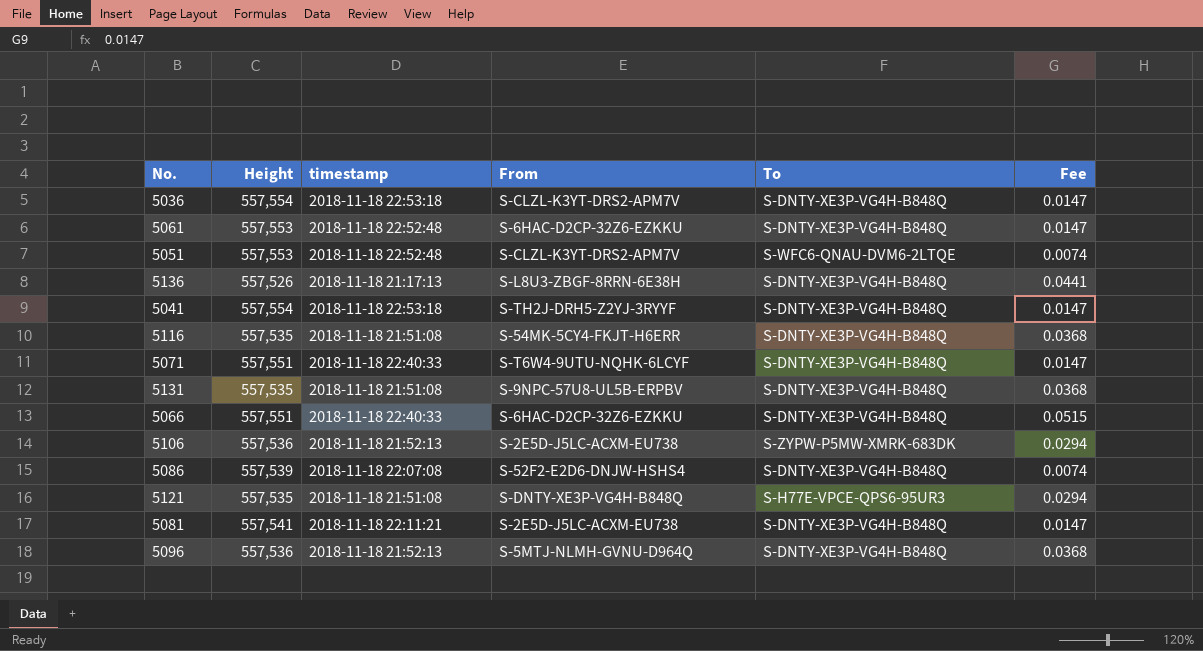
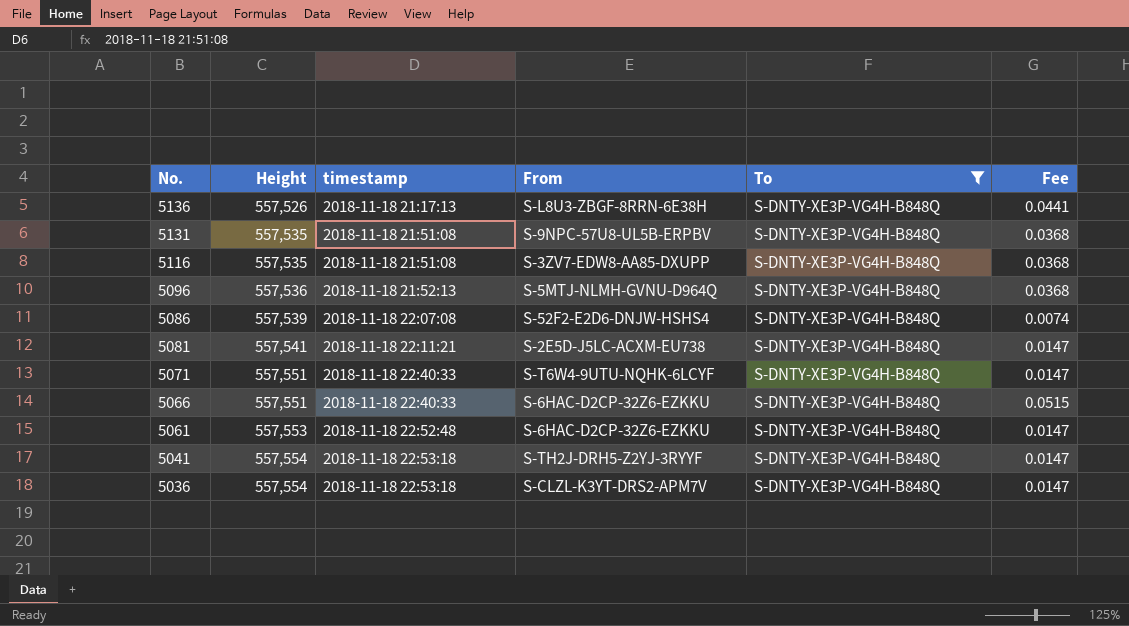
filter: none -> To = S-DNTY-XE3P-VG4H-B848Q
row order: none -> No. descending
5116 | From: S-54MK-5CY4-FKJT-H6ERR -> S-3ZV7-EDW8-AA85-DXUPP

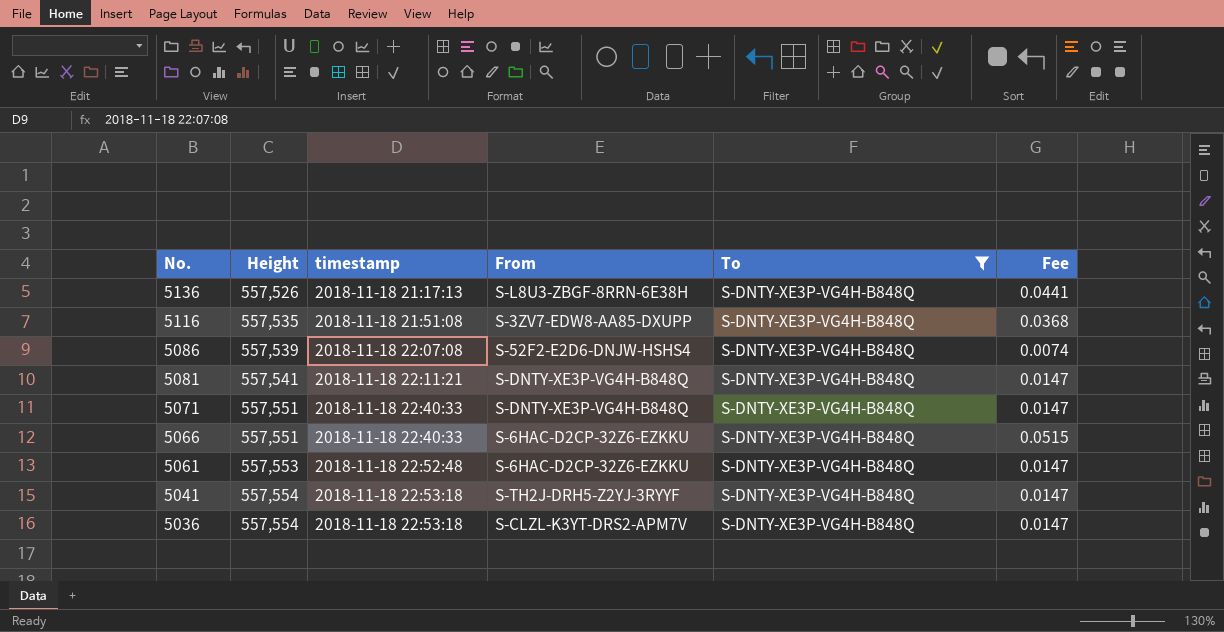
row 5131: 557,535 | 2018-11-18 21:51:08 | S-9NPC-57U8-UL5B-ERPBV | S-DNTY-XE3P-VG4H-B848Q | 0.0368 -> none
row 5096: 557,536 | 2018-11-18 21:52:13 | S-5MTJ-NLMH-GVNU-D964Q | S-DNTY-XE3P-VG4H-B848Q | 0.0368 -> none
5081 | From: S-2E5D-J5LC-ACXM-EU738 -> S-DNTY-XE3P-VG4H-B848Q
5071 | From: S-T6W4-9UTU-NQHK-6LCYF -> S-DNTY-XE3P-VG4H-B848Q

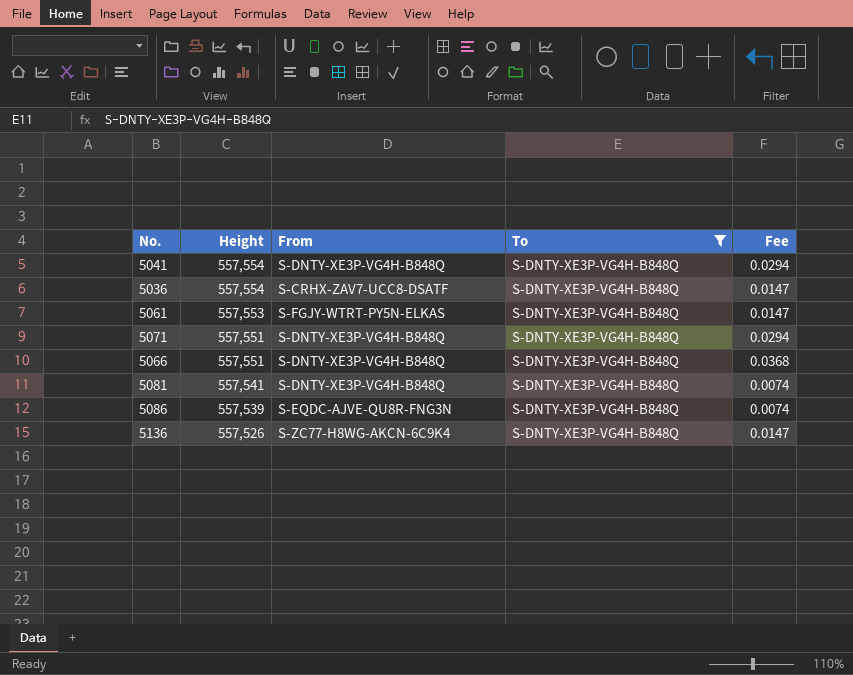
row order: No. descending -> Height descending
column timestamp | position: 3 -> none
row 5116: 557,535 | 2018-11-18 21:51:08 | S-3ZV7-EDW8-AA85-DXUPP | S-DNTY-XE3P-VG4H-B848Q | 0.0368 -> none
5041 | From: S-TH2J-DRH5-Z2YJ-3RYYF -> S-DNTY-XE3P-VG4H-B848Q
5041 | Fee: 0.0147 -> 0.0294
5036 | From: S-CLZL-K3YT-DRS2-APM7V -> S-CRHX-ZAV7-UCC8-DSATF
5061 | From: S-6HAC-D2CP-32Z6-EZKKU -> S-FGJY-WTRT-PY5N-ELKAS
5071 | Fee: 0.0147 -> 0.0294
5066 | From: S-6HAC-D2CP-32Z6-EZKKU -> S-DNTY-XE3P-VG4H-B848Q
5066 | Fee: 0.0515 -> 0.0368
5081 | Fee: 0.0147 -> 0.0074
5086 | From: S-52F2-E2D6-DNJW-HSHS4 -> S-EQDC-AJVE-QU8R-FNG3N
5136 | From: S-L8U3-ZBGF-8RRN-6E38H -> S-ZC77-H8WG-AKCN-6C9K4
5136 | Fee: 0.0441 -> 0.0147

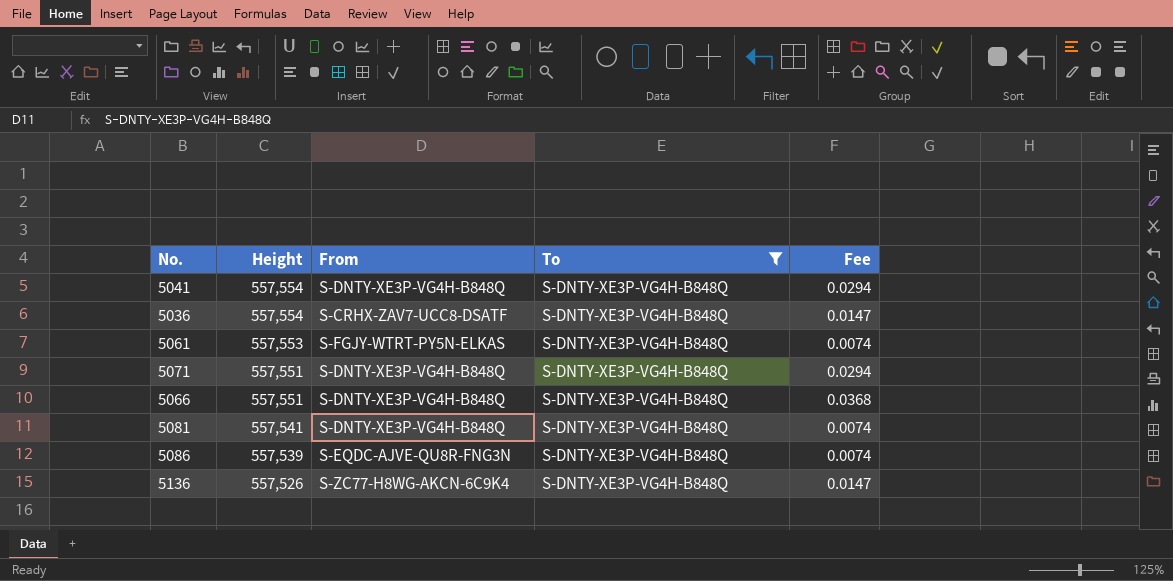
5061 | Fee: 0.0147 -> 0.0074

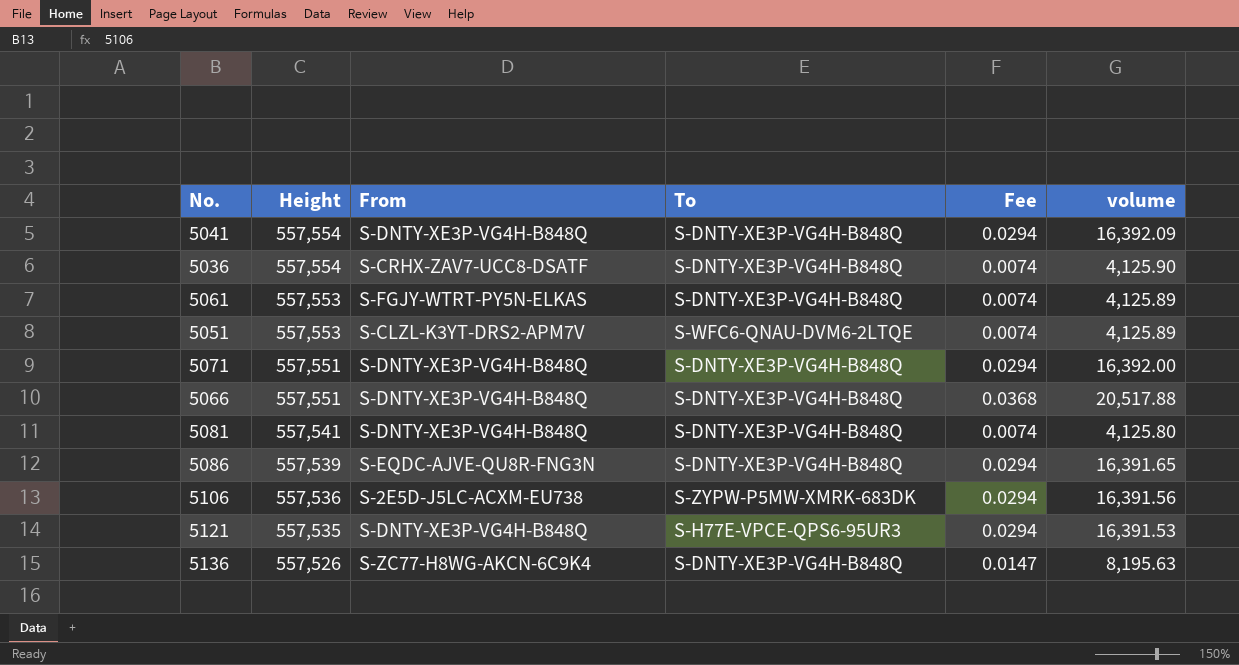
filter: To = S-DNTY-XE3P-VG4H-B848Q -> none
column volume | formula: none -> [Height] * [Fee]
5036 | Fee: 0.0147 -> 0.0074
5086 | Fee: 0.0074 -> 0.0294

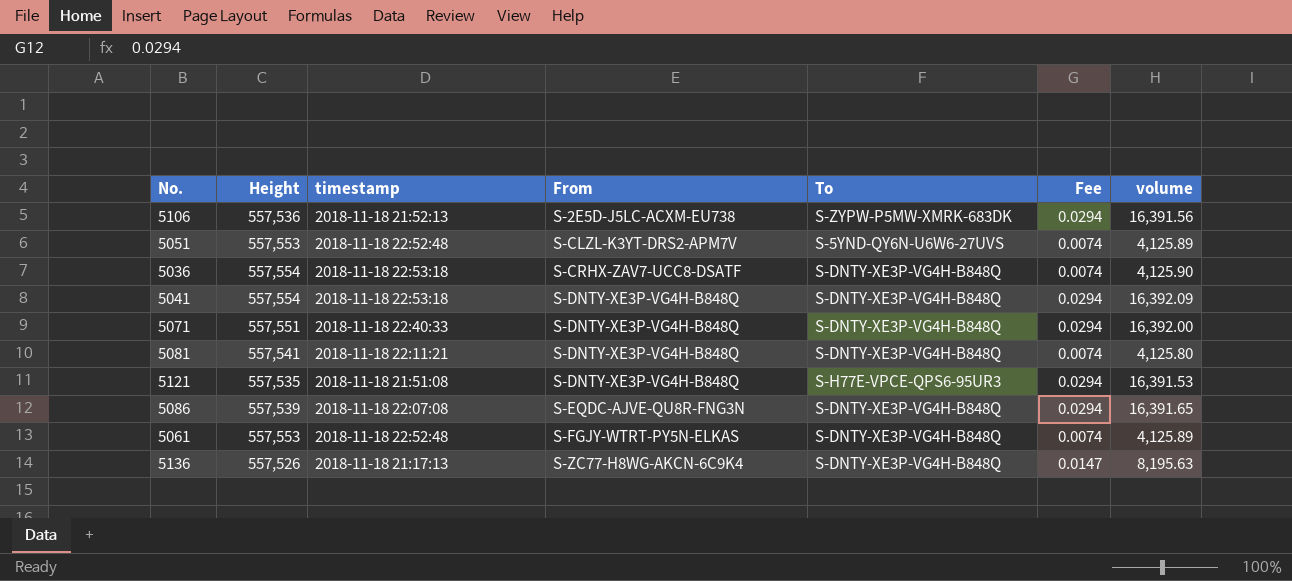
row order: Height descending -> From ascending
column timestamp | position: none -> 3
row 5066: 557,551 | S-DNTY-XE3P-VG4H-B848Q | S-DNTY-XE3P-VG4H-B848Q | 0.0368 | 20,517.88 -> none
5051 | To: S-WFC6-QNAU-DVM6-2LTQE -> S-5YND-QY6N-U6W6-27UVS

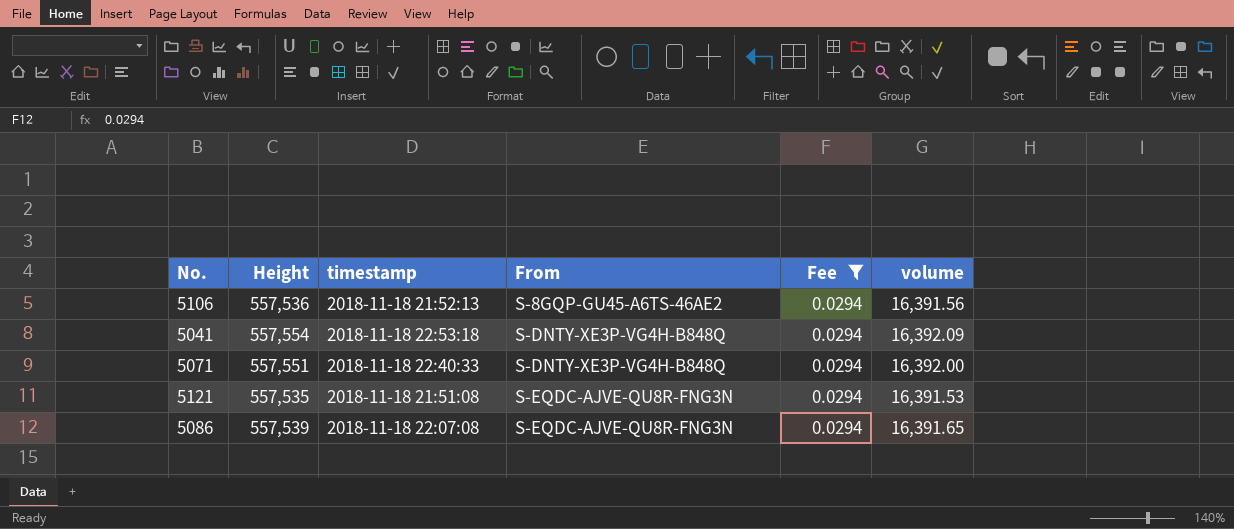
filter: none -> Fee = 0.0294
column To | position: 5 -> none
5106 | From: S-2E5D-J5LC-ACXM-EU738 -> S-8GQP-GU45-A6TS-46AE2
5121 | From: S-DNTY-XE3P-VG4H-B848Q -> S-EQDC-AJVE-QU8R-FNG3N

